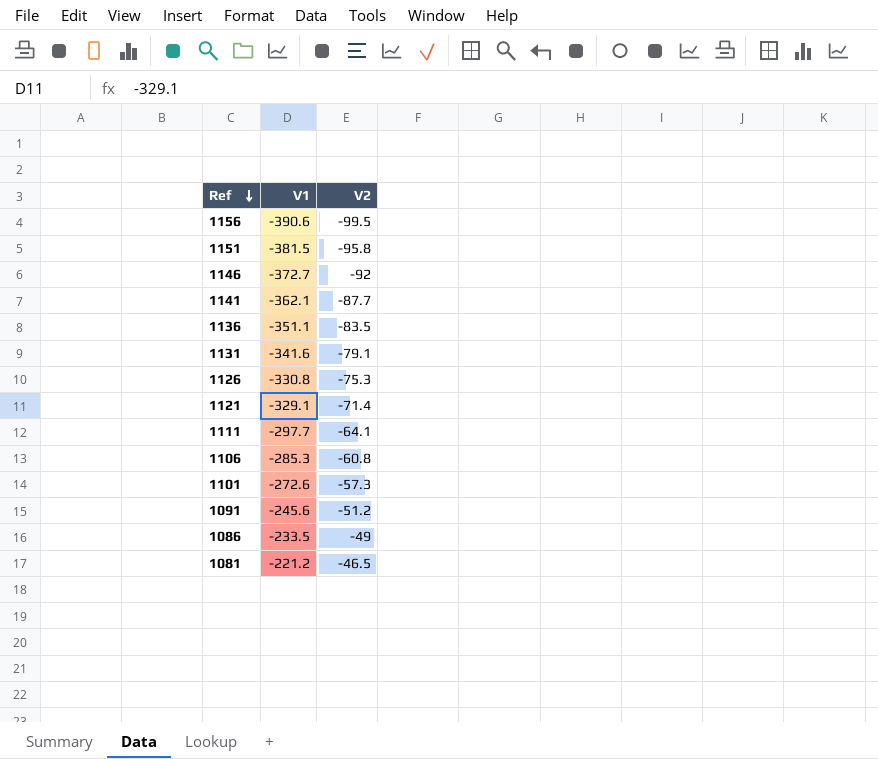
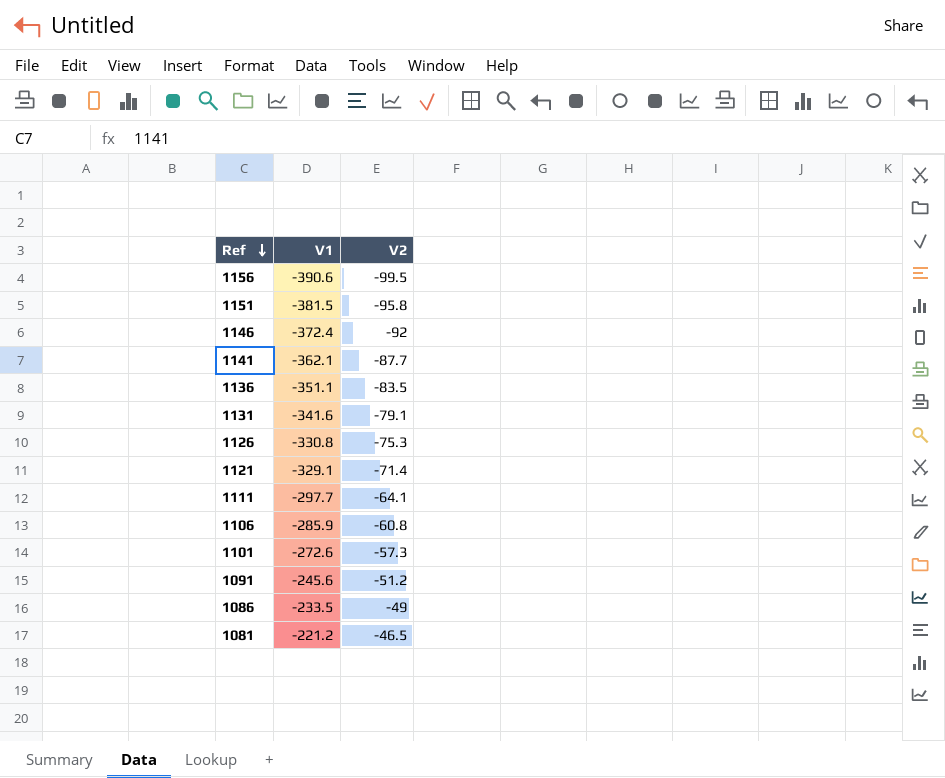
1146 | V1: -372.7 -> -372.4
1106 | V1: -285.3 -> -285.9

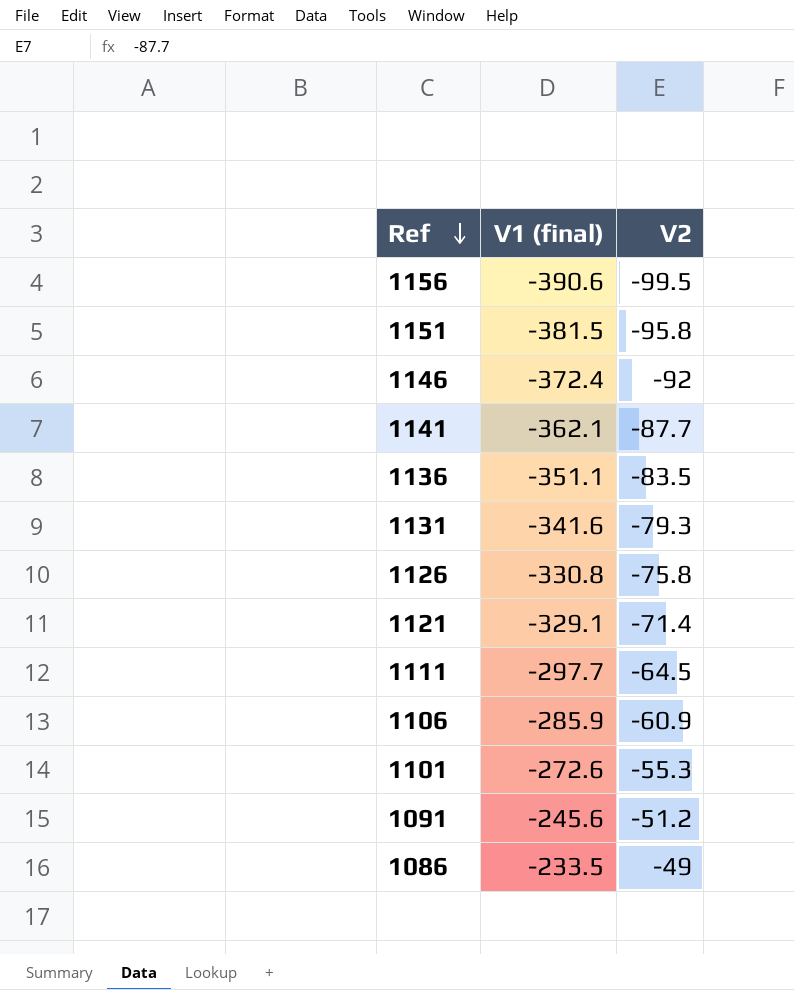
column name: V1 -> V1 (final)
row 1081: -221.2 | -46.5 -> none
1131 | V2: -79.1 -> -79.3
1126 | V2: -75.3 -> -75.8
1111 | V2: -64.1 -> -64.5
1106 | V2: -60.8 -> -60.9
1101 | V2: -57.3 -> -55.3

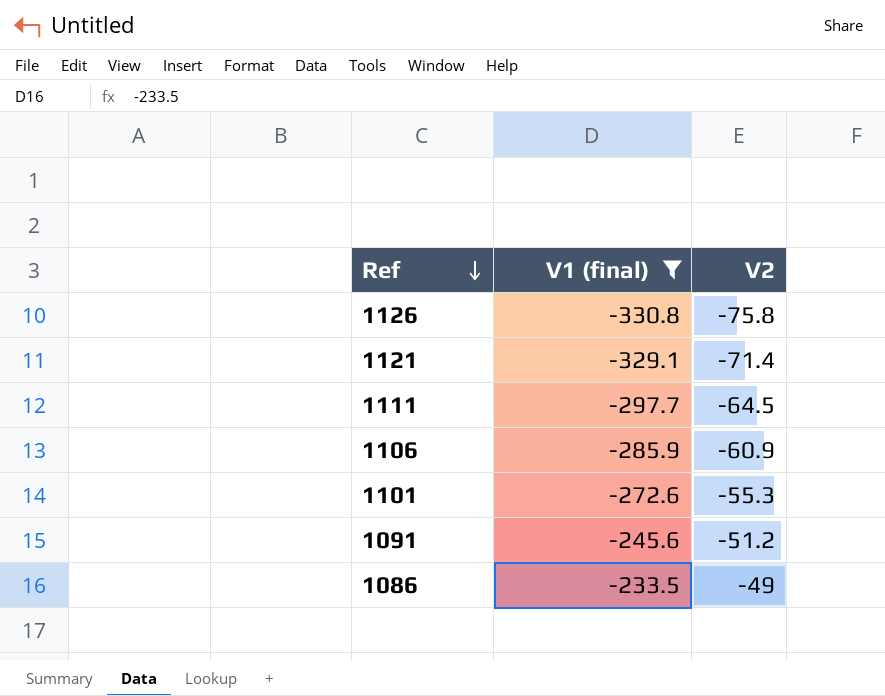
filter: none -> V1 (final) >= -330.8

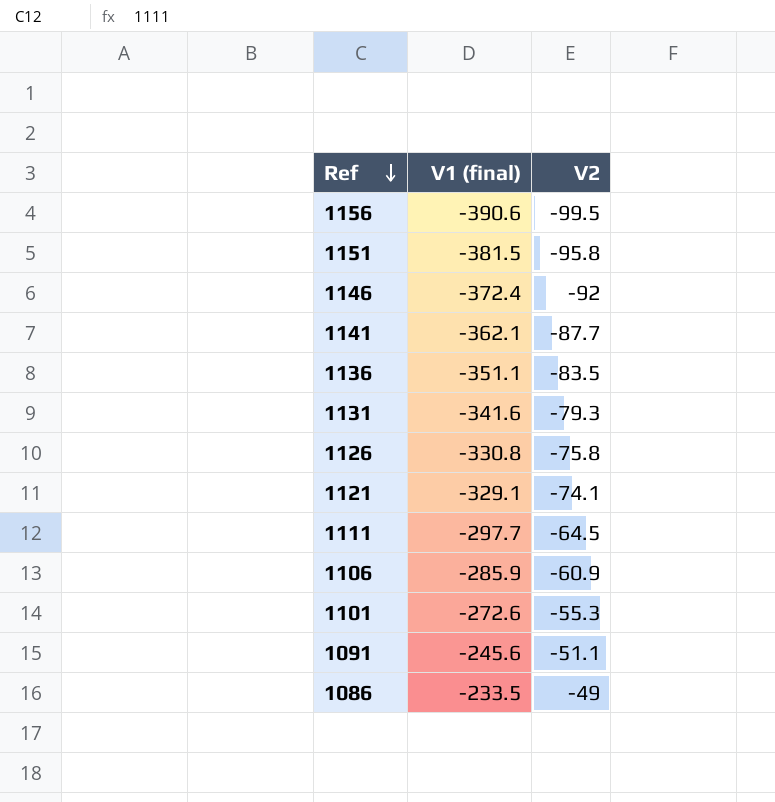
filter: V1 (final) >= -330.8 -> none
1121 | V2: -71.4 -> -74.1
1091 | V2: -51.2 -> -51.1

